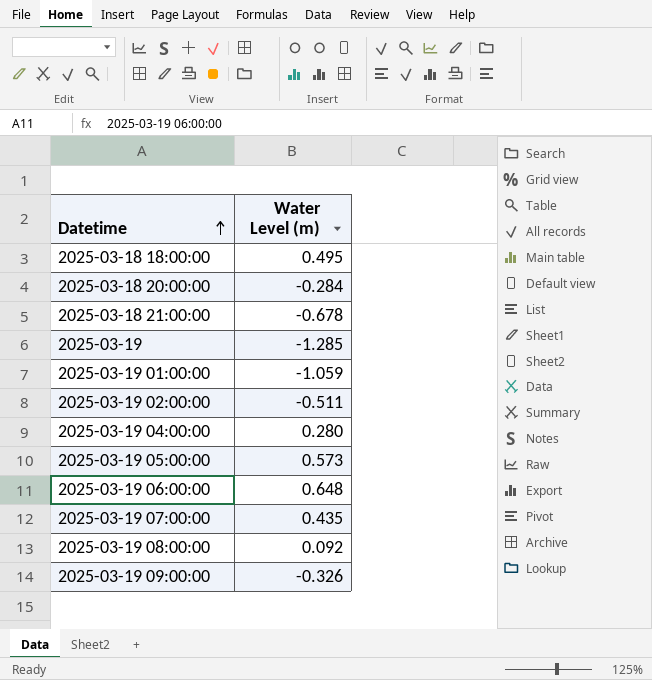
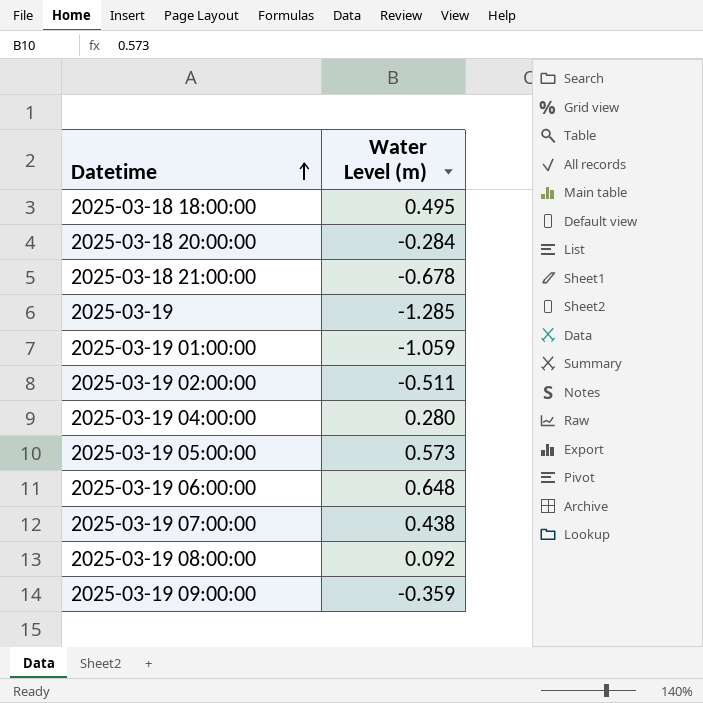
2025-03-19 07:00:00 | Water Level (m): 0.435 -> 0.438
2025-03-19 09:00:00 | Water Level (m): -0.326 -> -0.359

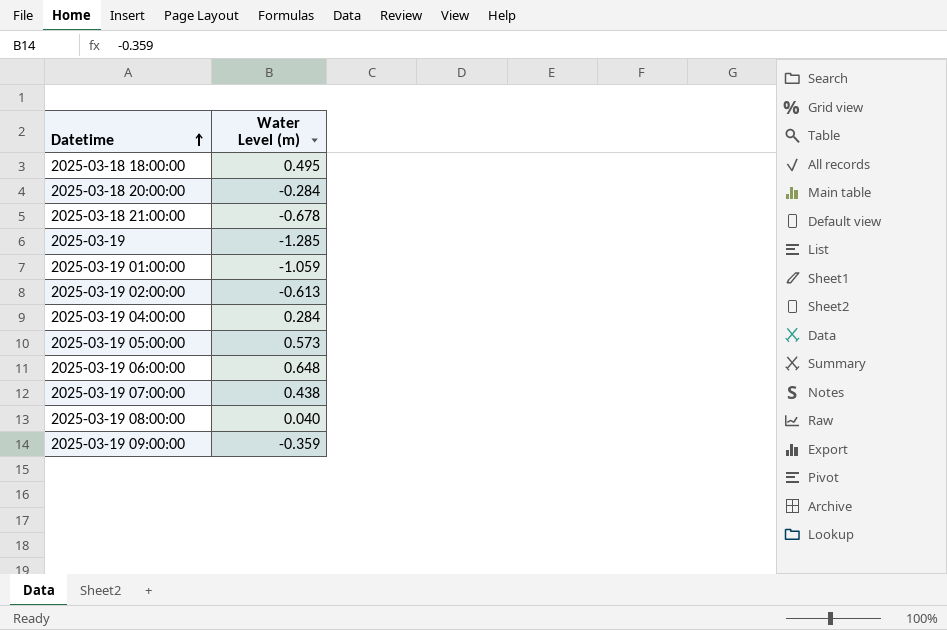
2025-03-19 02:00:00 | Water Level (m): -0.511 -> -0.613
2025-03-19 04:00:00 | Water Level (m): 0.280 -> 0.284
2025-03-19 08:00:00 | Water Level (m): 0.092 -> 0.040

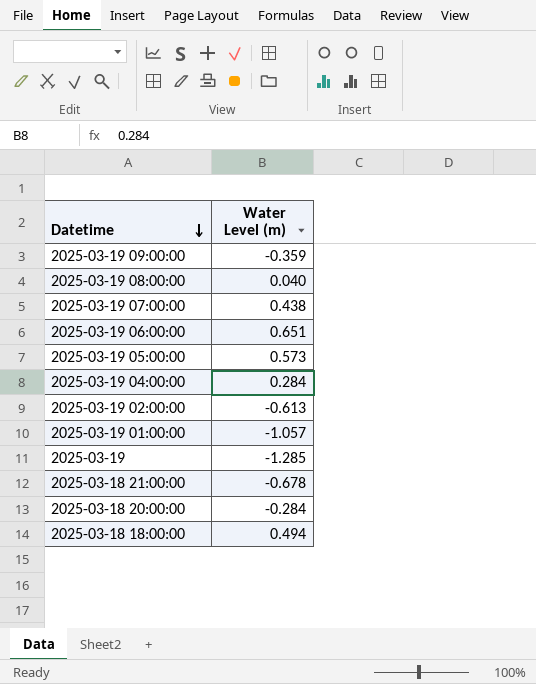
row order: Datetime ascending -> Datetime descending
2025-03-19 06:00:00 | Water Level (m): 0.648 -> 0.651
2025-03-19 01:00:00 | Water Level (m): -1.059 -> -1.057
2025-03-18 18:00:00 | Water Level (m): 0.495 -> 0.494

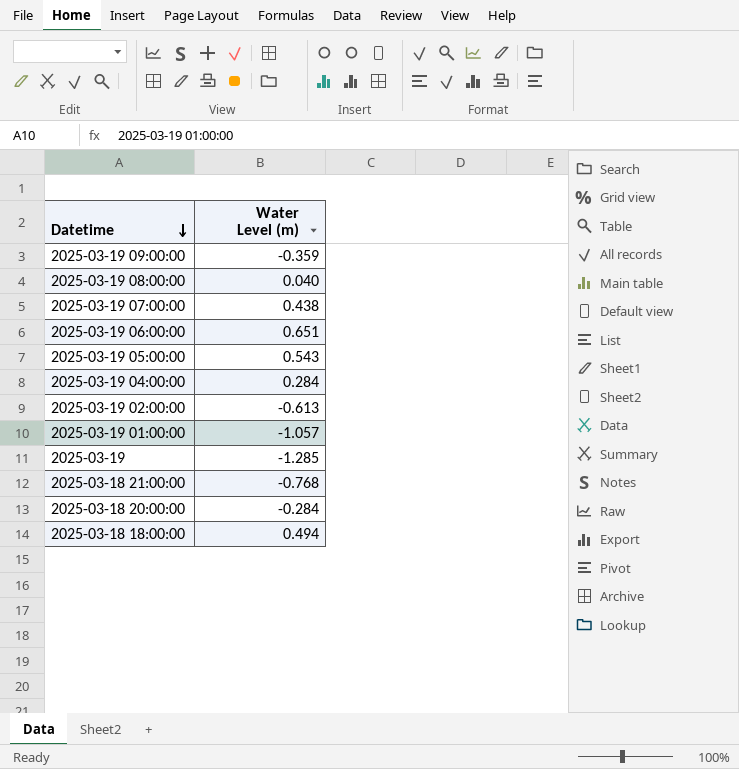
2025-03-19 05:00:00 | Water Level (m): 0.573 -> 0.543
2025-03-18 21:00:00 | Water Level (m): -0.678 -> -0.768

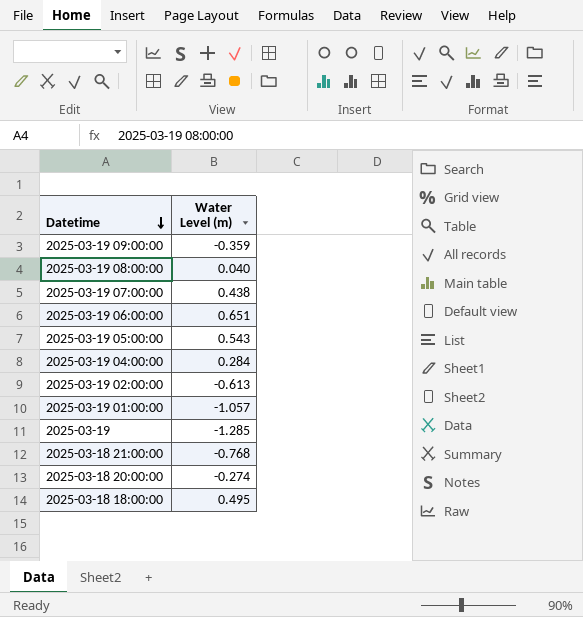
2025-03-18 20:00:00 | Water Level (m): -0.284 -> -0.274
2025-03-18 18:00:00 | Water Level (m): 0.494 -> 0.495

